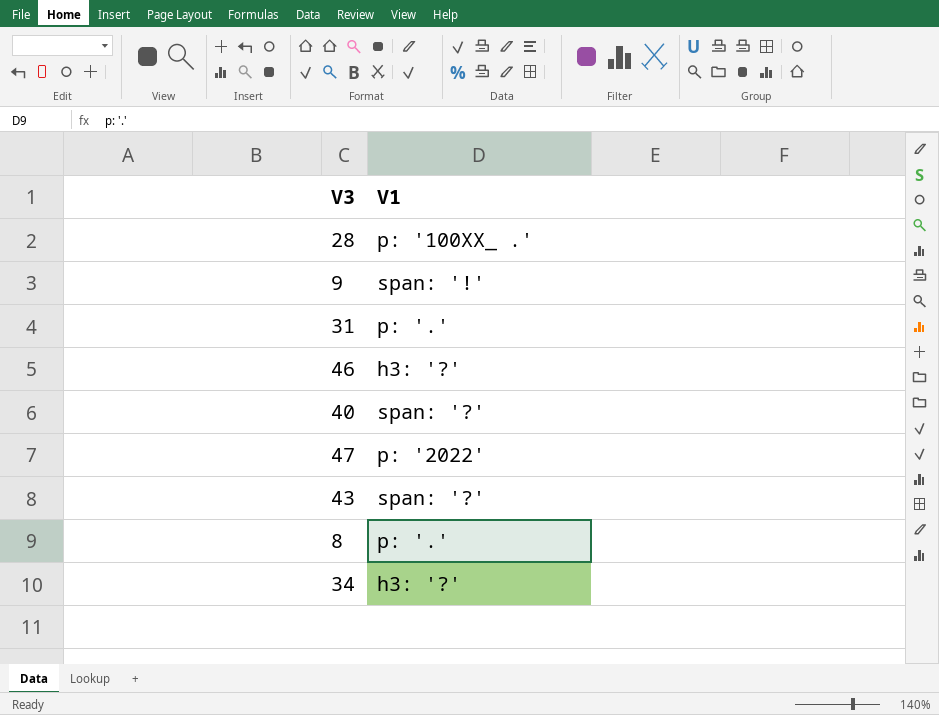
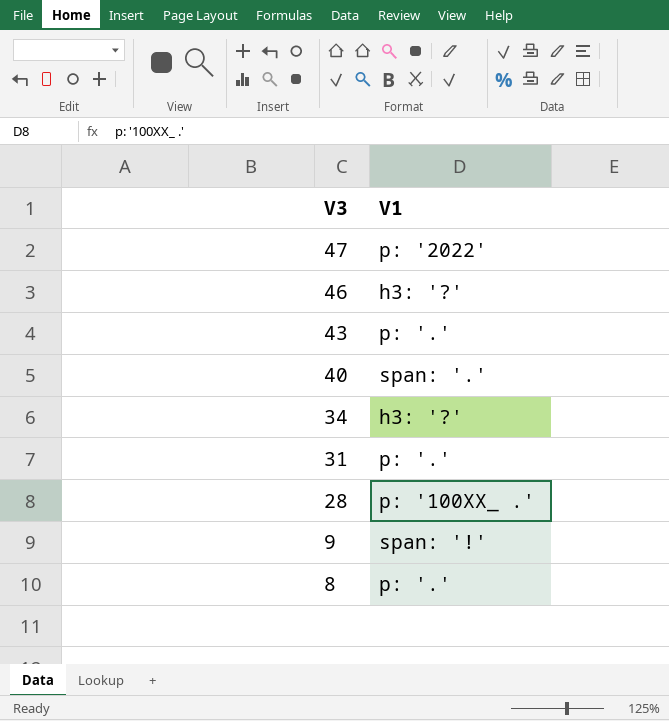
row order: none -> V3 descending
43 | V1: span: '?' -> p: '.'
40 | V1: span: '?' -> span: '.'

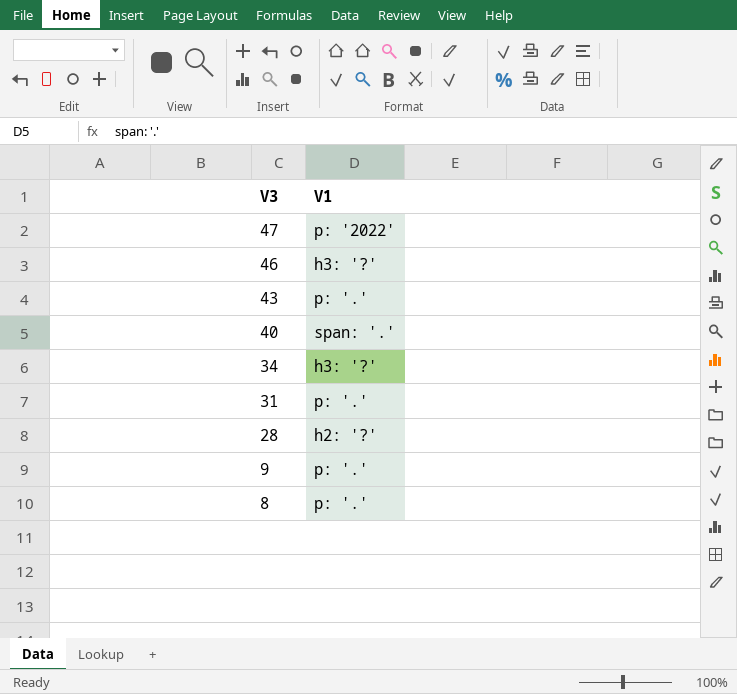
28 | V1: p: '100XX_ .' -> h2: '?'
9 | V1: span: '!' -> p: '.'

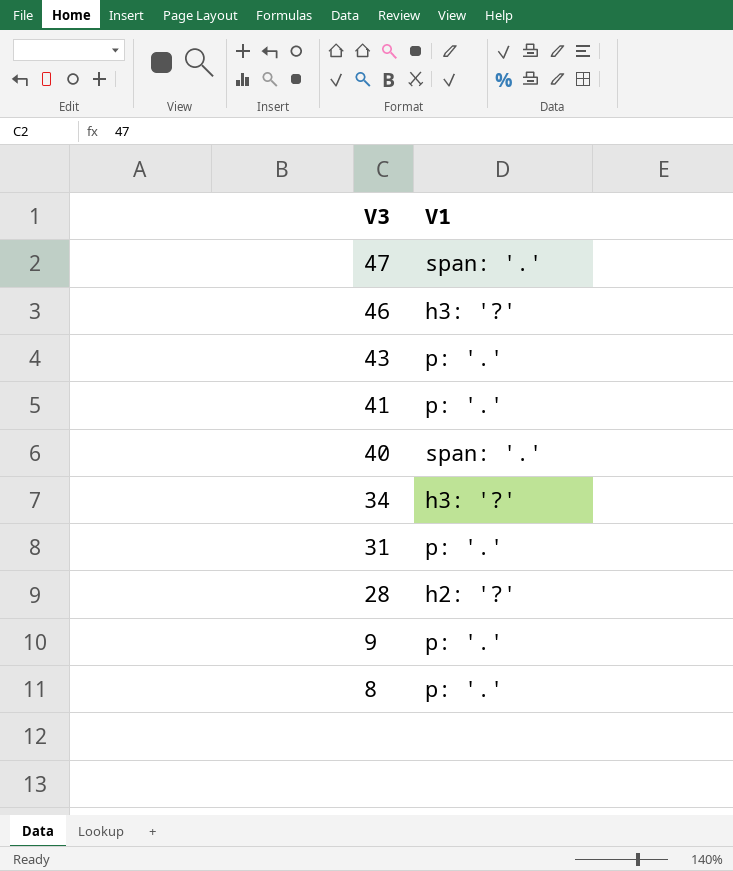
47 | V1: p: '2022' -> span: '.'
row 41: none -> p: '.'

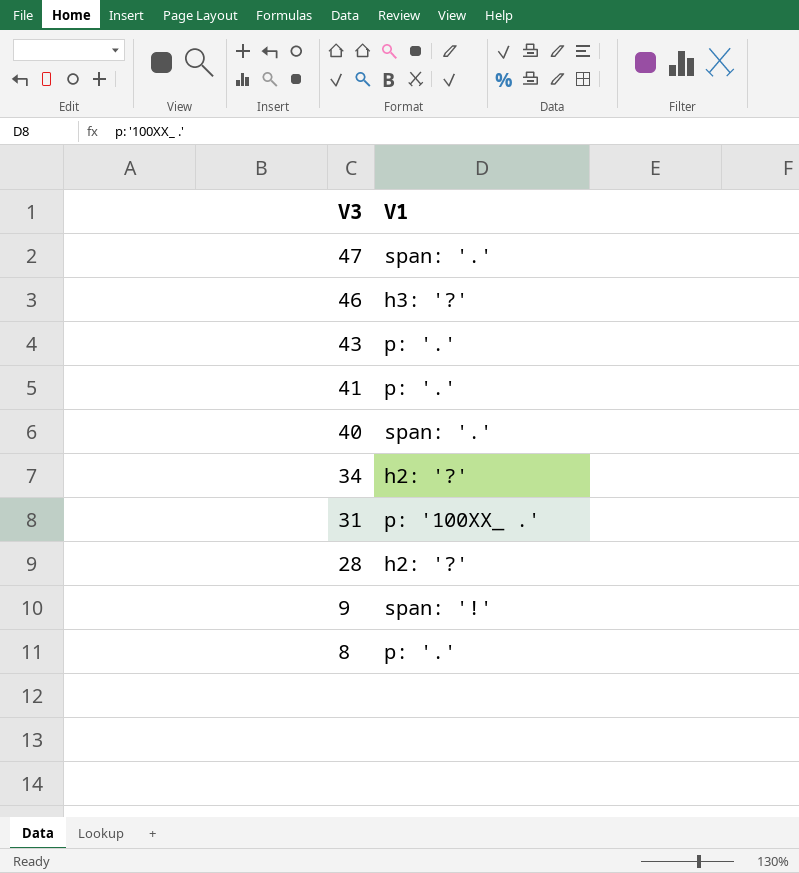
34 | V1: h3: '?' -> h2: '?'
31 | V1: p: '.' -> p: '100XX_ .'
9 | V1: p: '.' -> span: '!'

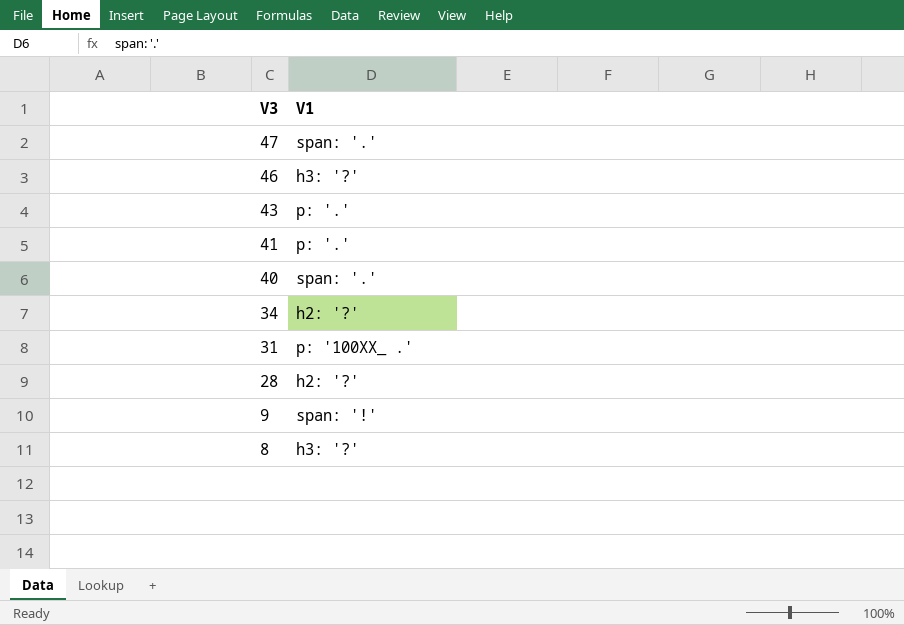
8 | V1: p: '.' -> h3: '?'

